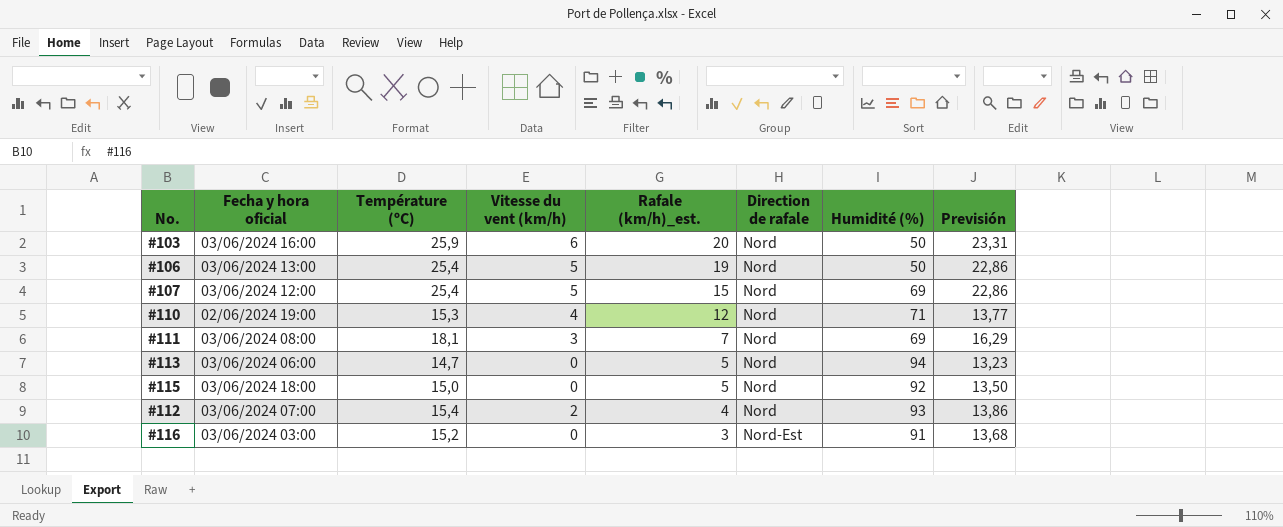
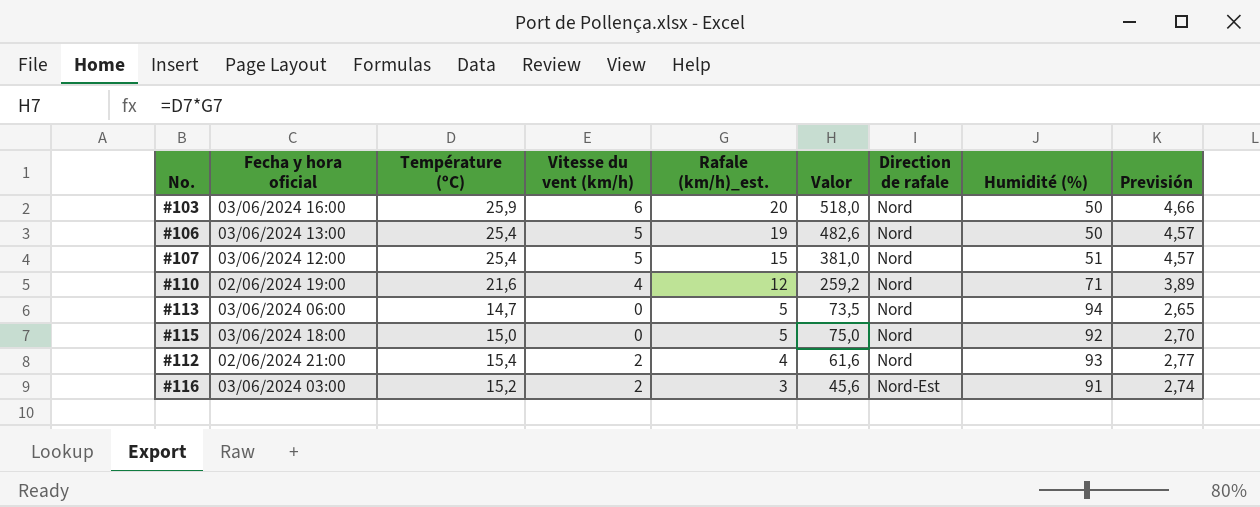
column Valor | formula: none -> [Température (ºC)] * [Rafale (km/h)_est.]
column Previsión | formula: [Température (ºC)] * 0,9 -> [Température (ºC)] * 0,18
row #111: 03/06/2024 08:00 | 18,1 | 3 | 7 | Nord | 69 | 16,29 -> none
#107 | Humidité (%): 69 -> 51
#110 | Température (ºC): 15,3 -> 21,6
#112 | Fecha y hora oficial: 03/06/2024 07:00 -> 02/06/2024 21:00
#116 | Vitesse du vent (km/h): 0 -> 2

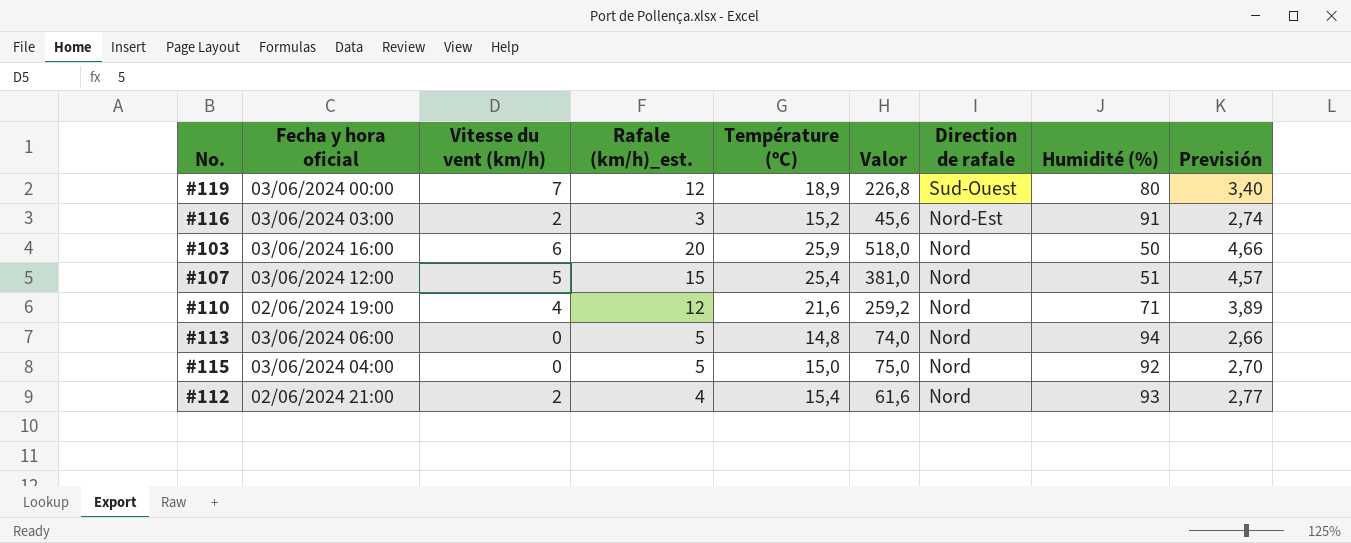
row order: Rafale (km/h)_est. descending -> Direction de rafale descending
column Température (ºC) | position: 3 -> 5
row #106: 03/06/2024 13:00 | 25,4 | 5 | 19 | 482,6 | Nord | 50 | 4,57 -> none
row #119: none -> 03/06/2024 00:00 | 7 | 12 | 18,9 | 226,8 | Sud-Ouest | 80 | 3,40
#113 | Température (ºC): 14,7 -> 14,8
#113 | Valor: 73,5 -> 74,0
#113 | Previsión: 2,65 -> 2,66
#115 | Fecha y hora oficial: 03/06/2024 18:00 -> 03/06/2024 04:00

